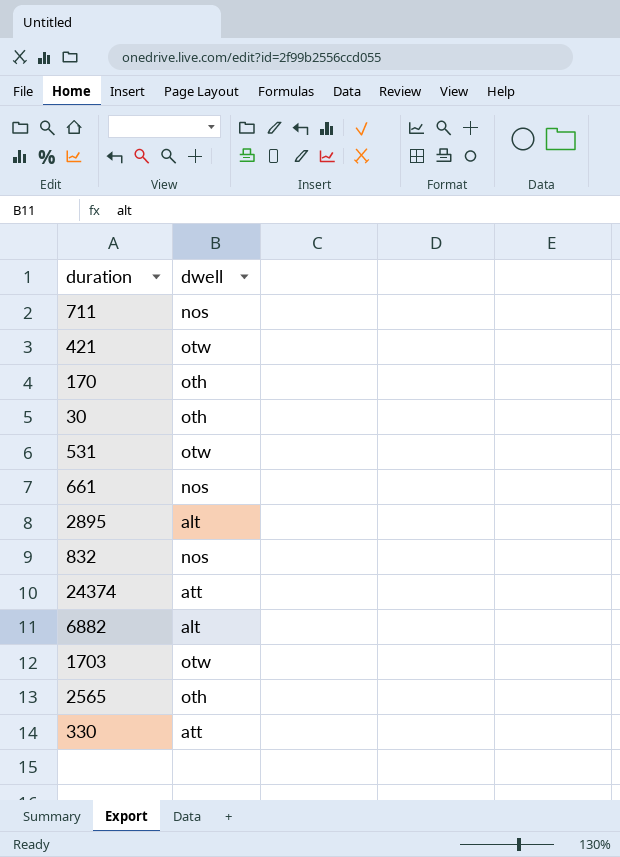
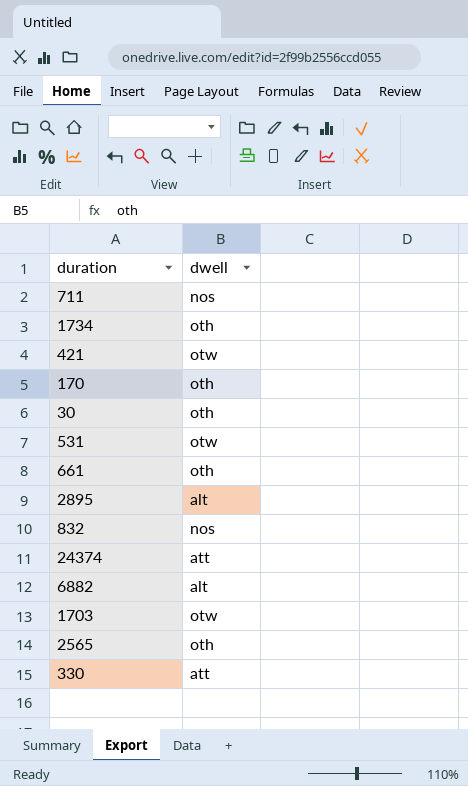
row 1734: none -> oth
661 | dwell: nos -> oth

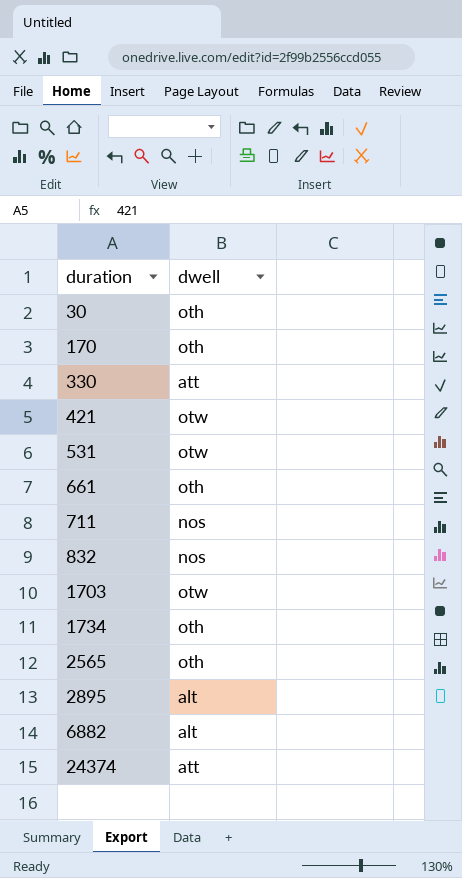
row order: none -> duration ascending

